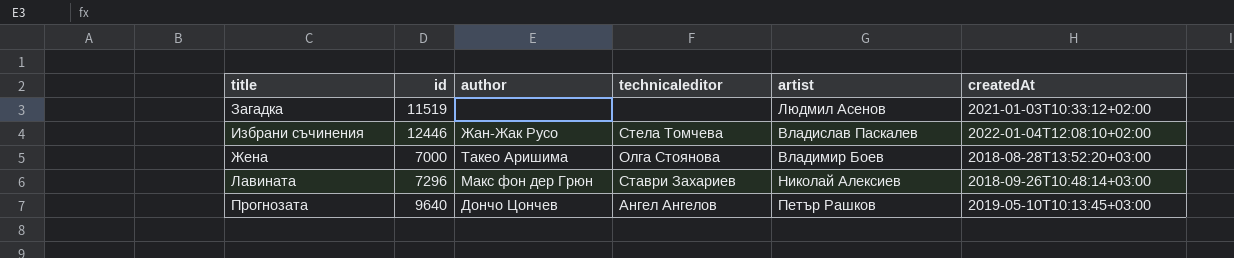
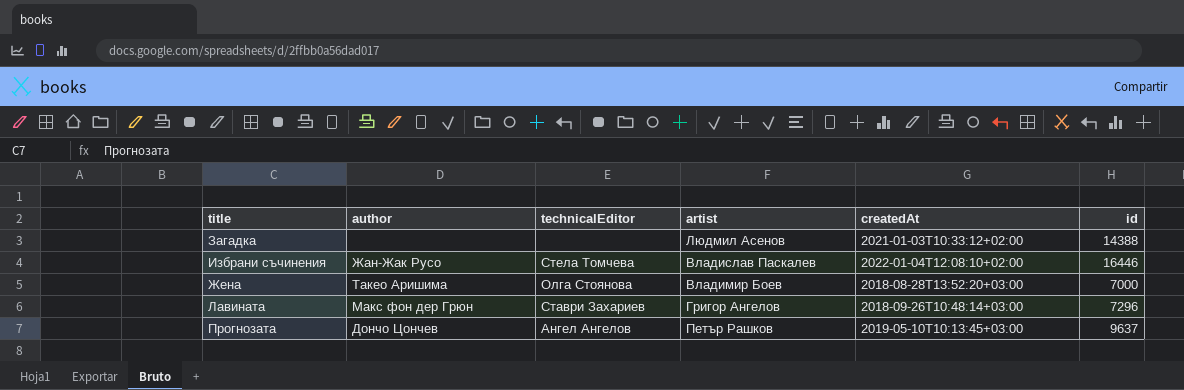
column name: technicaleditor -> technicalEditor
column id | position: 2 -> 6
Загадка | id: 11519 -> 14388
Избрани съчинения | id: 12446 -> 16446
Лавината | artist: Николай Алексиев -> Григор Ангелов
Прогнозата | id: 9640 -> 9637

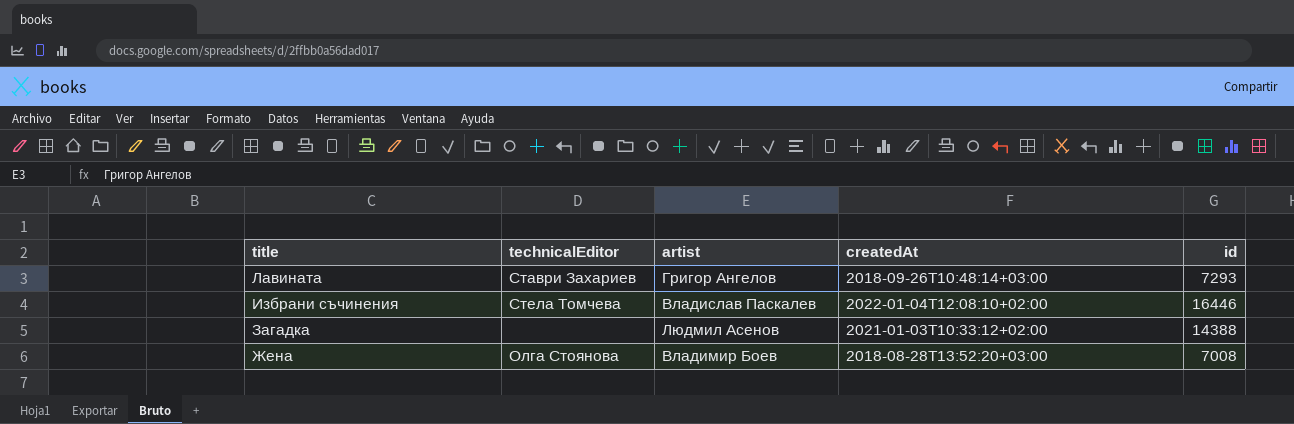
row order: none -> title descending
column author | position: 2 -> none
row Прогнозата: Дончо Цончев | Ангел Ангелов | Петър Рашков | 2019-05-10T10:13:45+03:00 | 9637 -> none
Лавината | id: 7296 -> 7293
Жена | id: 7000 -> 7008

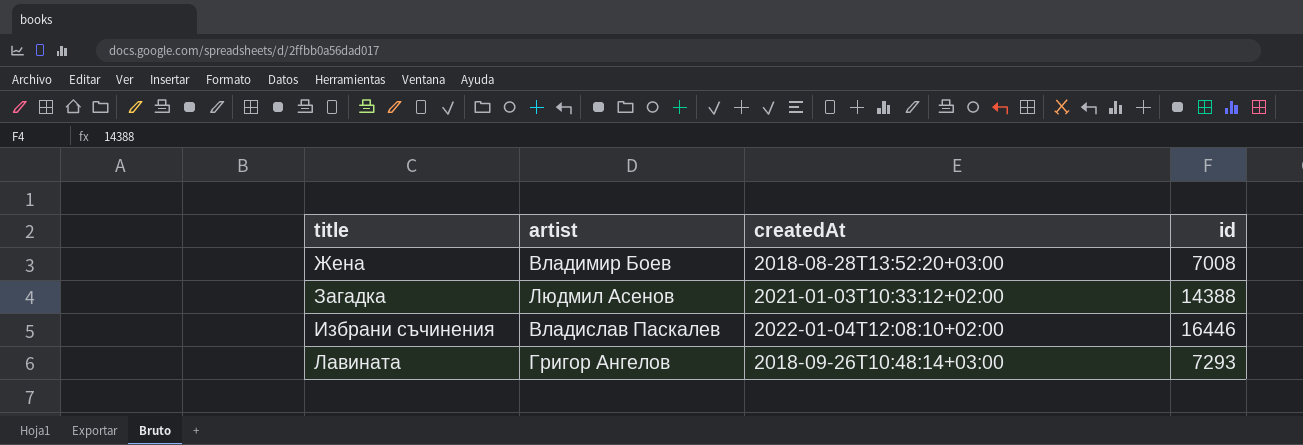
row order: title descending -> title ascending
column technicalEditor | position: 2 -> none

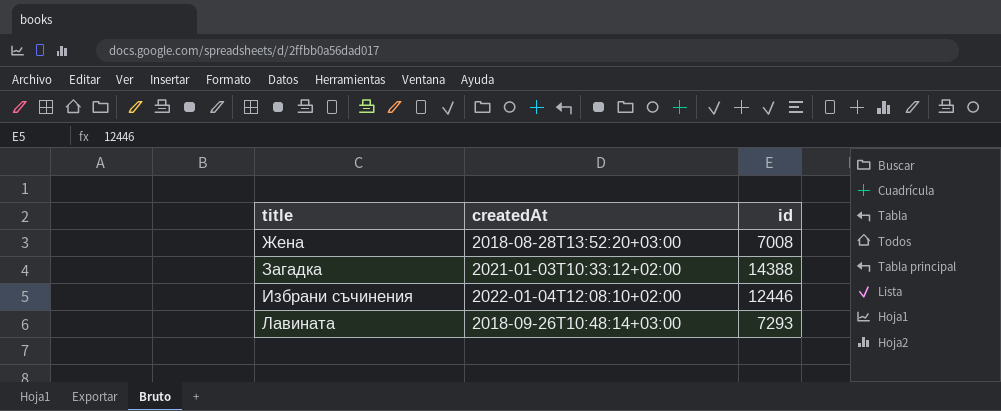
column artist | position: 2 -> none
Избрани съчинения | id: 16446 -> 12446

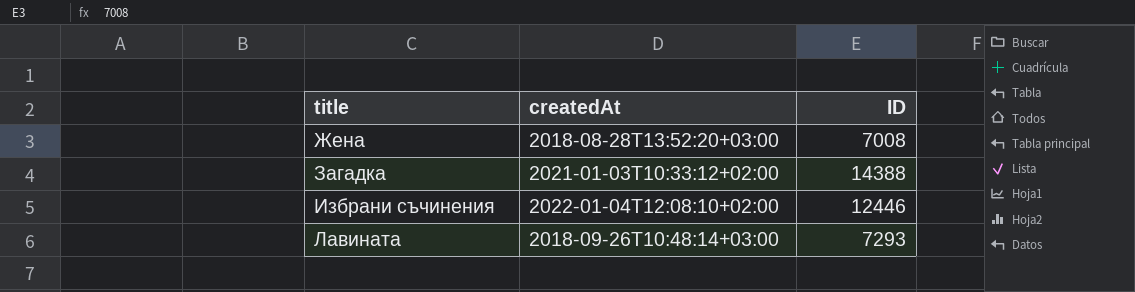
column name: id -> ID

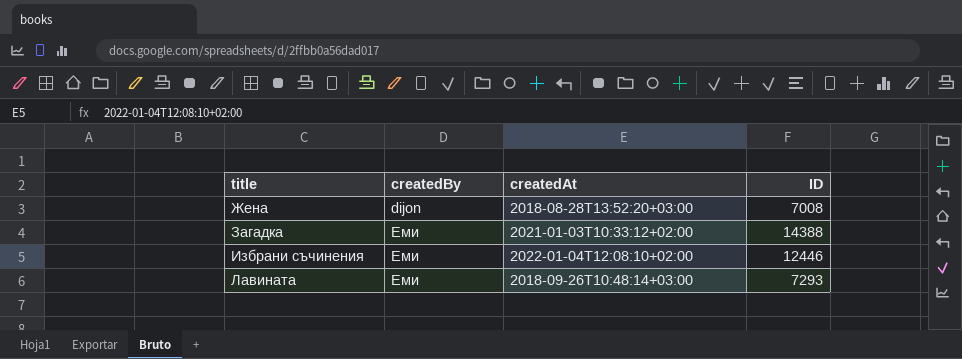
column createdBy | position: none -> 2

